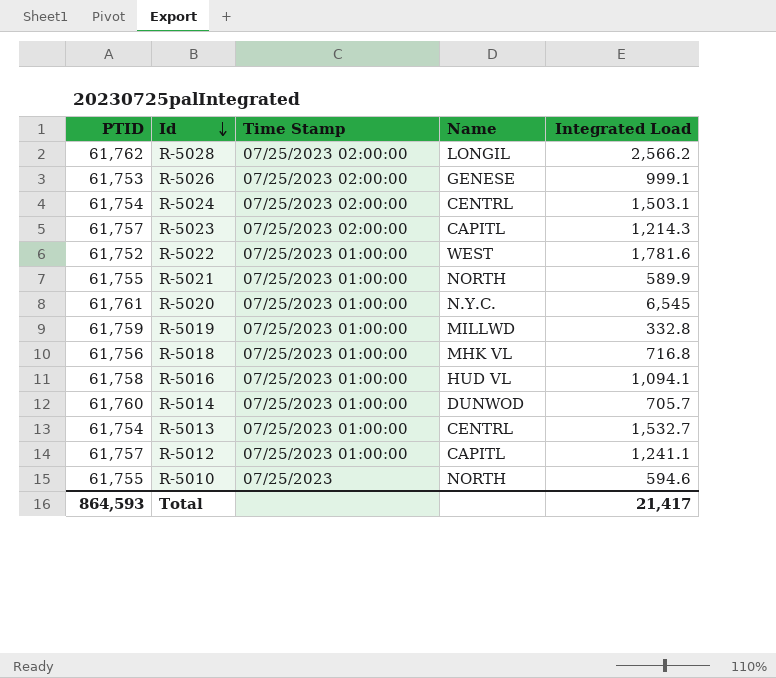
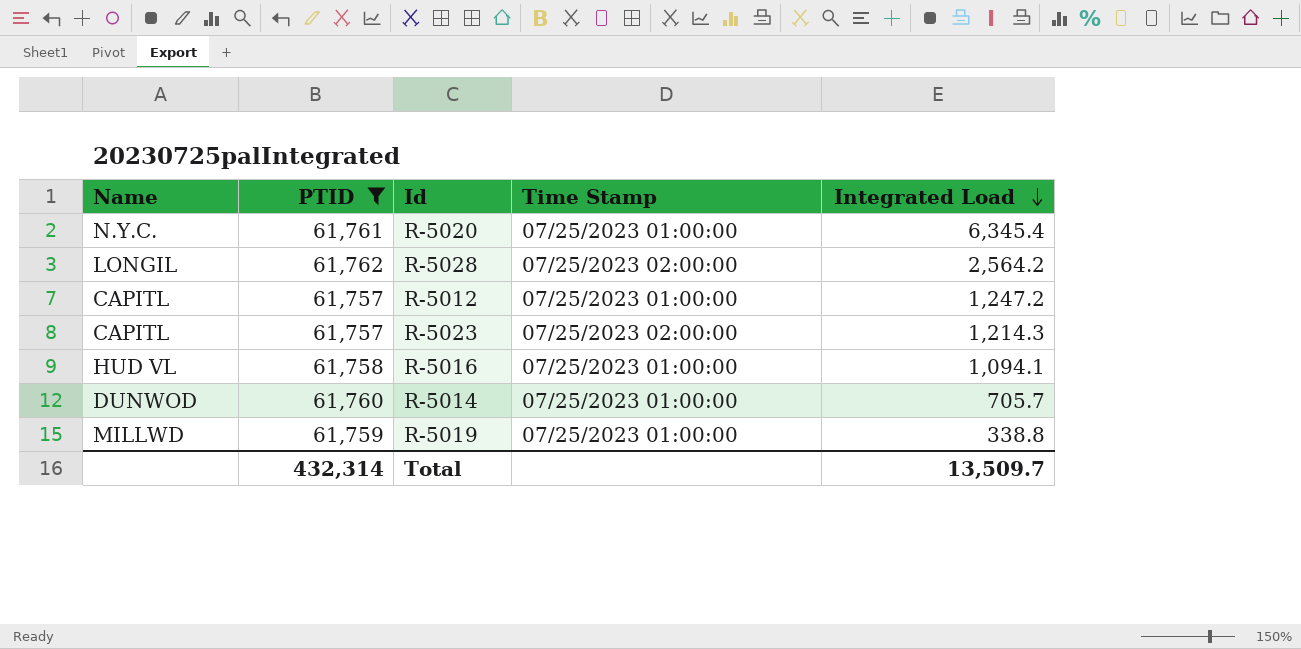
filter: none -> PTID >= 61,757
row order: Id descending -> Integrated Load descending
column Name | position: 4 -> 1
R-5020 | Integrated Load: 6,545 -> 6,345.4
R-5028 | Integrated Load: 2,566.2 -> 2,564.2
R-5012 | Integrated Load: 1,241.1 -> 1,247.2
R-5019 | Integrated Load: 332.8 -> 338.8
Total | PTID: 864,593 -> 432,314
Total | Integrated Load: 21,417 -> 13,509.7

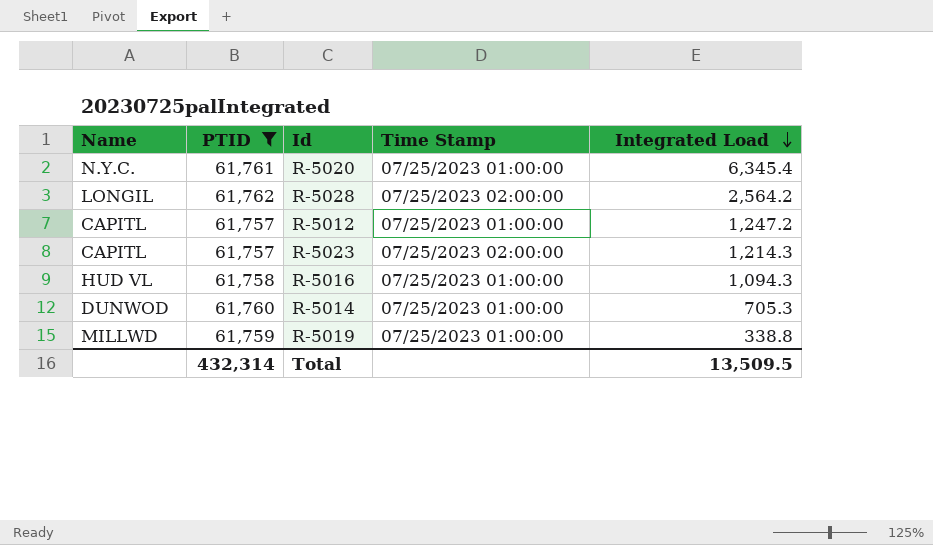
R-5016 | Integrated Load: 1,094.1 -> 1,094.3
R-5014 | Integrated Load: 705.7 -> 705.3
Total | Integrated Load: 13,509.7 -> 13,509.5

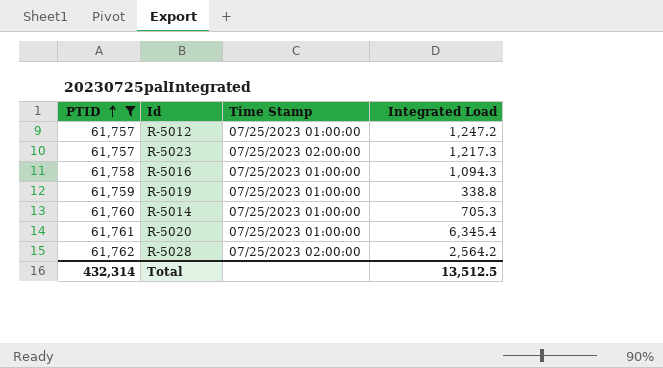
row order: Integrated Load descending -> PTID ascending
column Name | position: 1 -> none
R-5023 | Integrated Load: 1,214.3 -> 1,217.3
Total | Integrated Load: 13,509.5 -> 13,512.5

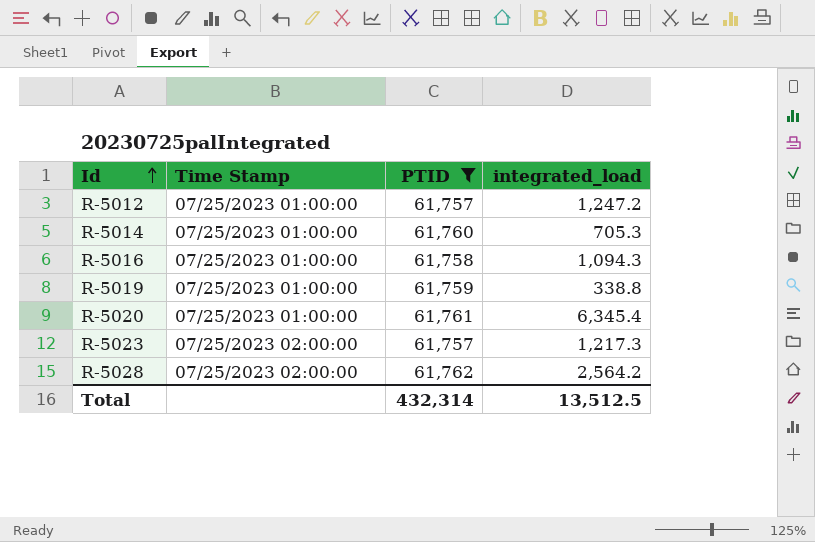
row order: PTID ascending -> Id ascending
column PTID | position: 1 -> 3
column name: Integrated Load -> integrated_load

